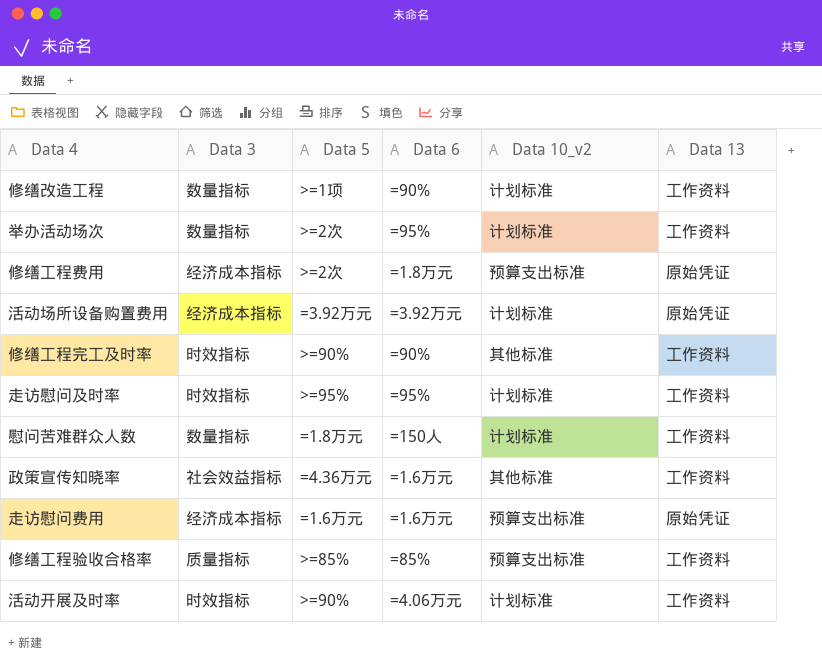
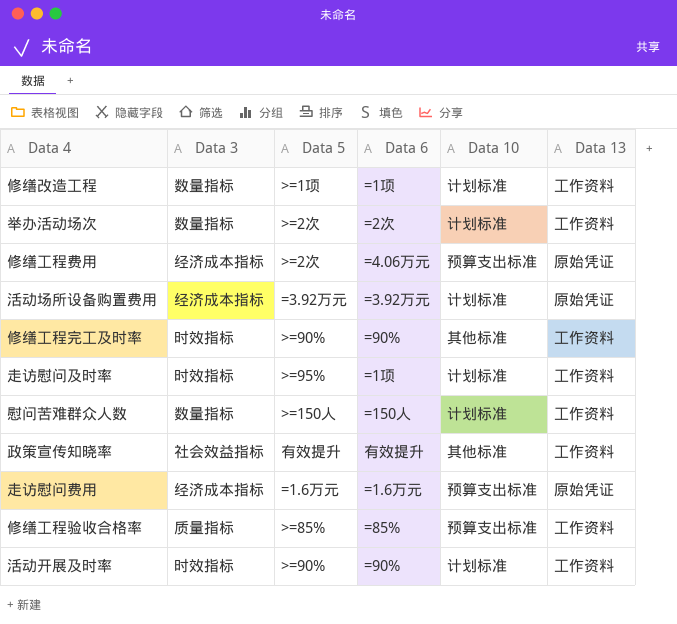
column name: Data 10_v2 -> Data 10
修缮改造工程 | Data 6: =90% -> =1项
举办活动场次 | Data 6: =95% -> =2次
修缮工程费用 | Data 6: =1.8万元 -> =4.06万元
走访慰问及时率 | Data 6: =95% -> =1项
慰问苦难群众人数 | Data 5: =1.8万元 -> >=150人
政策宣传知晓率 | Data 5: =4.36万元 -> 有效提升
政策宣传知晓率 | Data 6: =1.6万元 -> 有效提升
活动开展及时率 | Data 6: =4.06万元 -> =90%

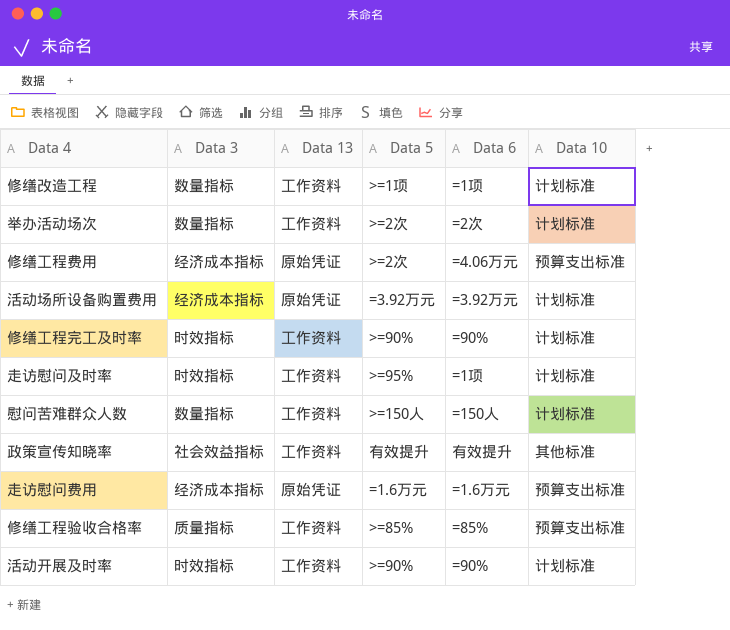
column Data 13 | position: 6 -> 3
修缮工程完工及时率 | Data 10: 其他标准 -> 计划标准

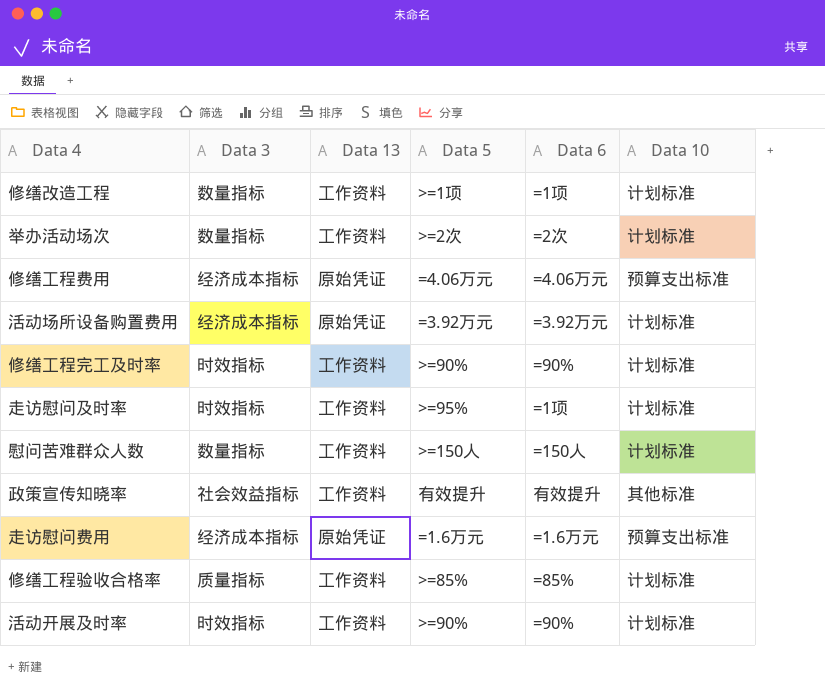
修缮工程费用 | Data 5: >=2次 -> =4.06万元
修缮工程验收合格率 | Data 10: 预算支出标准 -> 计划标准

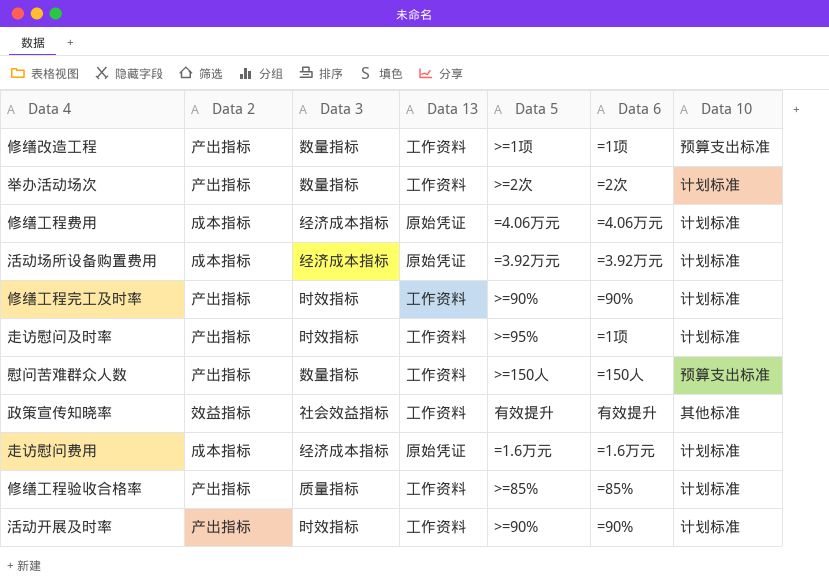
column Data 2 | position: none -> 2
修缮改造工程 | Data 10: 计划标准 -> 预算支出标准
修缮工程费用 | Data 10: 预算支出标准 -> 计划标准
慰问苦难群众人数 | Data 10: 计划标准 -> 预算支出标准
走访慰问费用 | Data 10: 预算支出标准 -> 计划标准

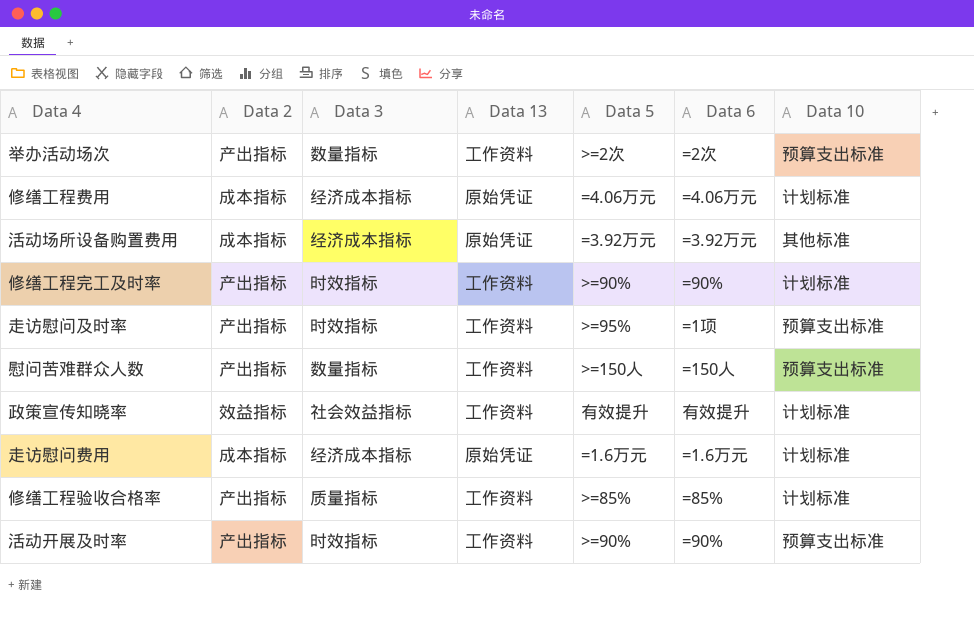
row 修缮改造工程: 产出指标 | 数量指标 | 工作资料 | >=1项 | =1项 | 预算支出标准 -> none
举办活动场次 | Data 10: 计划标准 -> 预算支出标准
活动场所设备购置费用 | Data 10: 计划标准 -> 其他标准
走访慰问及时率 | Data 10: 计划标准 -> 预算支出标准
政策宣传知晓率 | Data 10: 其他标准 -> 计划标准
活动开展及时率 | Data 10: 计划标准 -> 预算支出标准

